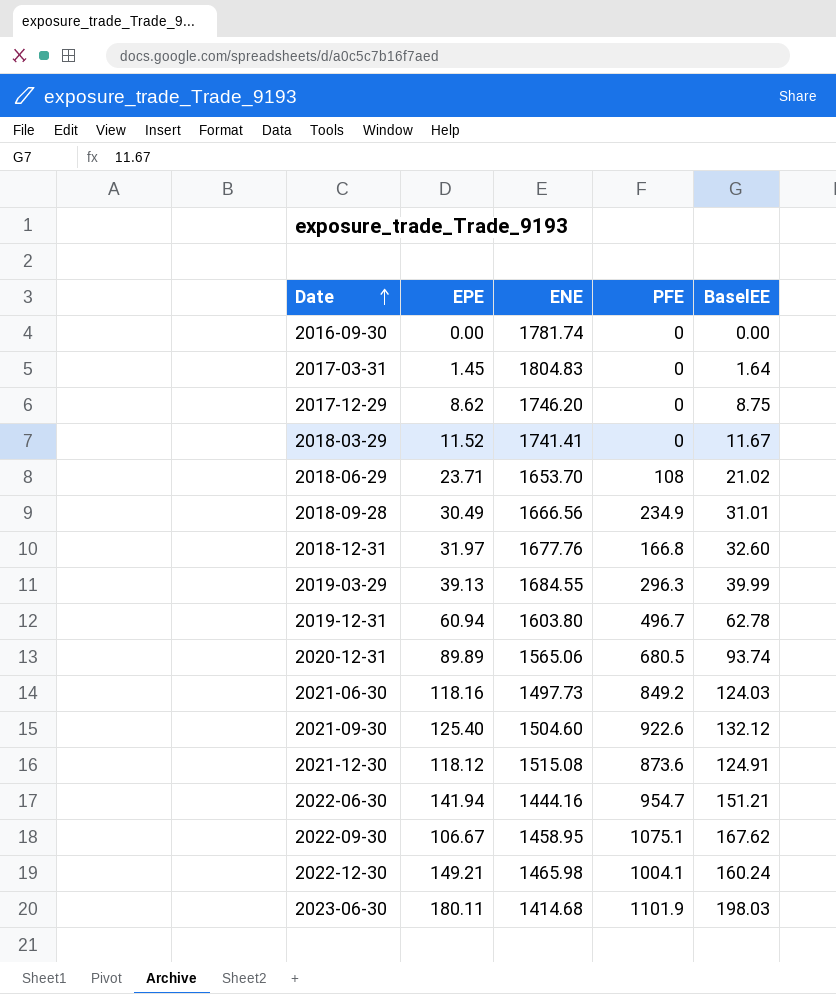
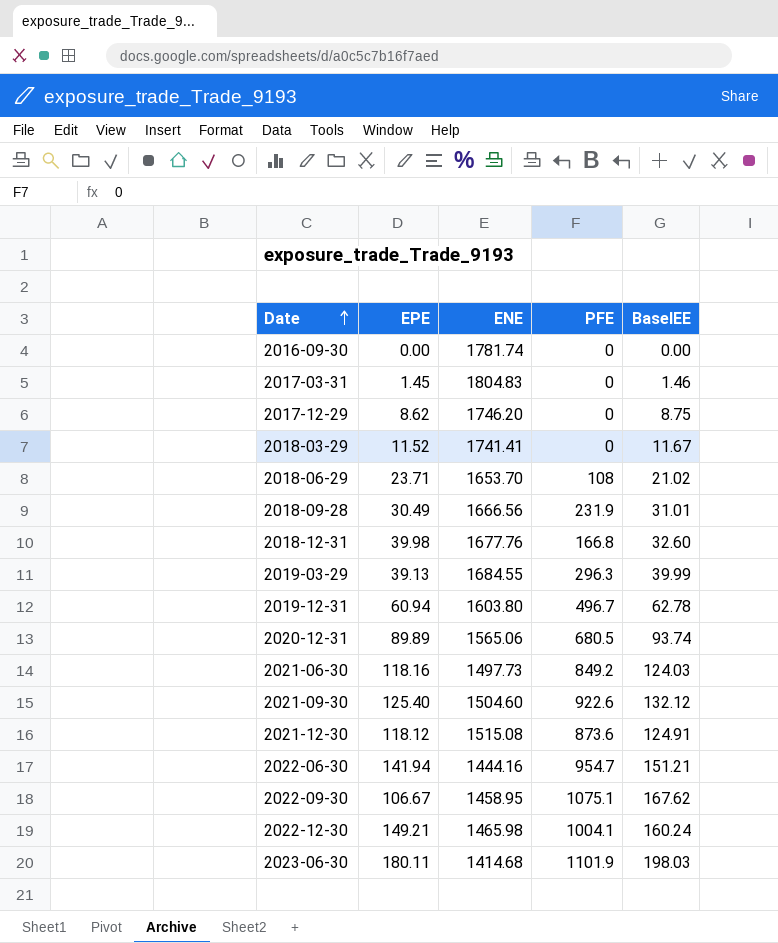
2017-03-31 | BaselEE: 1.64 -> 1.46
2018-09-28 | PFE: 234.9 -> 231.9
2018-12-31 | EPE: 31.97 -> 39.98

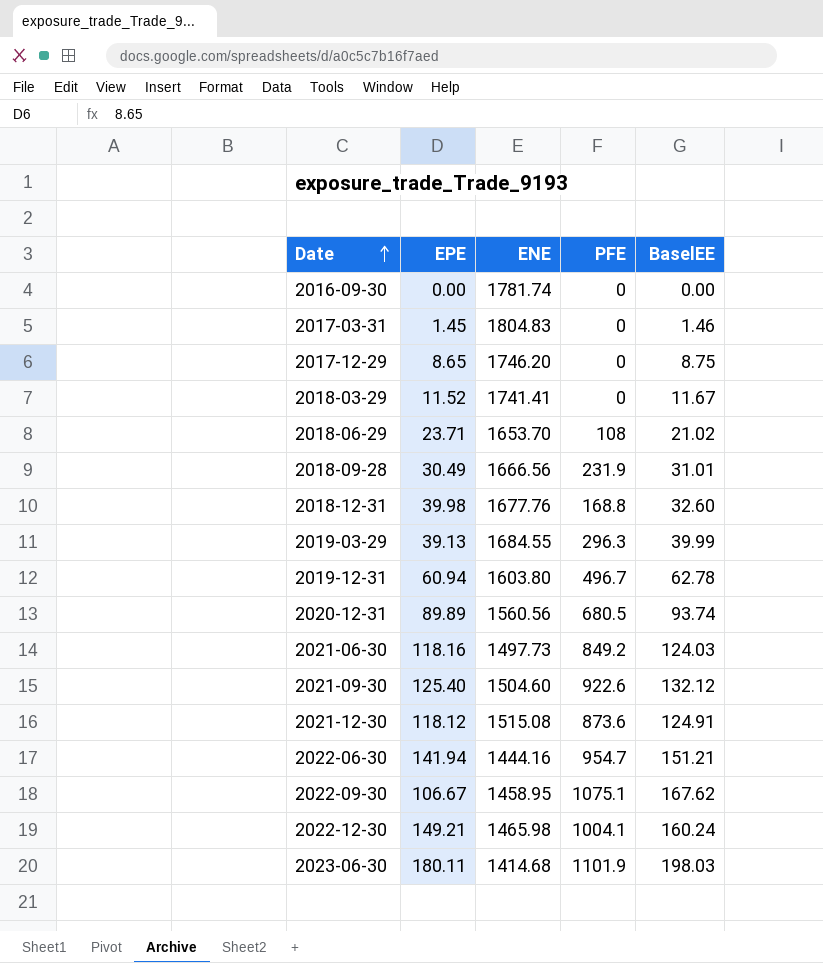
2017-12-29 | EPE: 8.62 -> 8.65
2018-12-31 | PFE: 166.8 -> 168.8
2020-12-31 | ENE: 1565.06 -> 1560.56

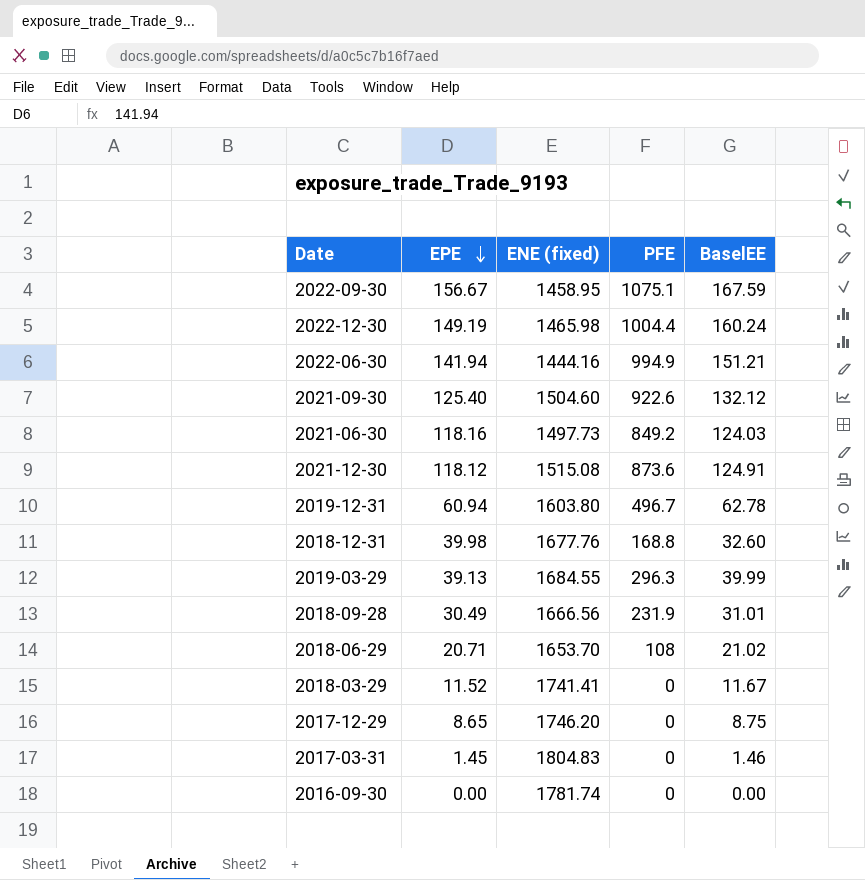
row order: Date ascending -> EPE descending
column name: ENE -> ENE (fixed)
row 2020-12-31: 89.89 | 1560.56 | 680.5 | 93.74 -> none
row 2023-06-30: 180.11 | 1414.68 | 1101.9 | 198.03 -> none
2022-09-30 | EPE: 106.67 -> 156.67
2022-09-30 | BaselEE: 167.62 -> 167.59
2022-12-30 | EPE: 149.21 -> 149.19
2022-12-30 | PFE: 1004.1 -> 1004.4
2022-06-30 | PFE: 954.7 -> 994.9
2018-06-29 | EPE: 23.71 -> 20.71

